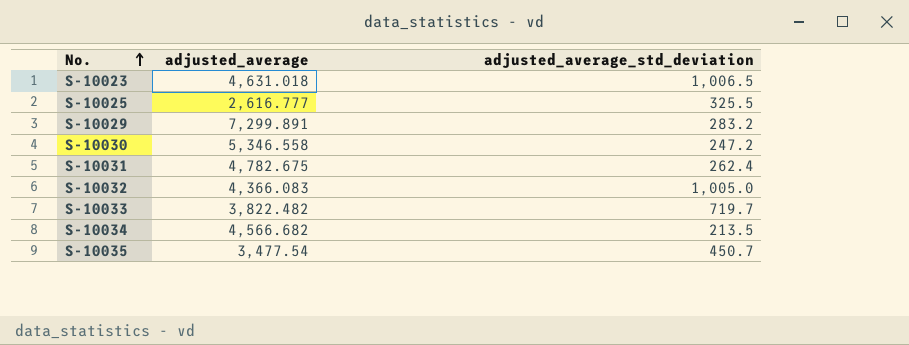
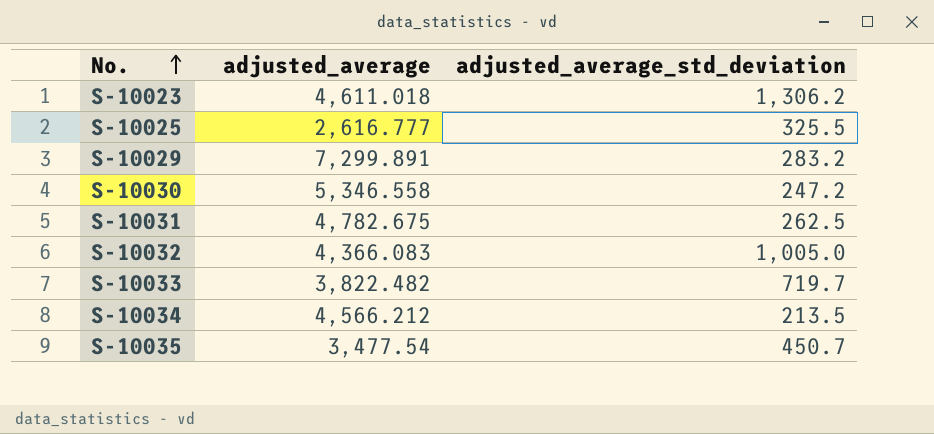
S-10023 | adjusted_average: 4,631.018 -> 4,611.018
S-10023 | adjusted_average_std_deviation: 1,006.5 -> 1,306.2
S-10031 | adjusted_average_std_deviation: 262.4 -> 262.5
S-10034 | adjusted_average: 4,566.682 -> 4,566.212

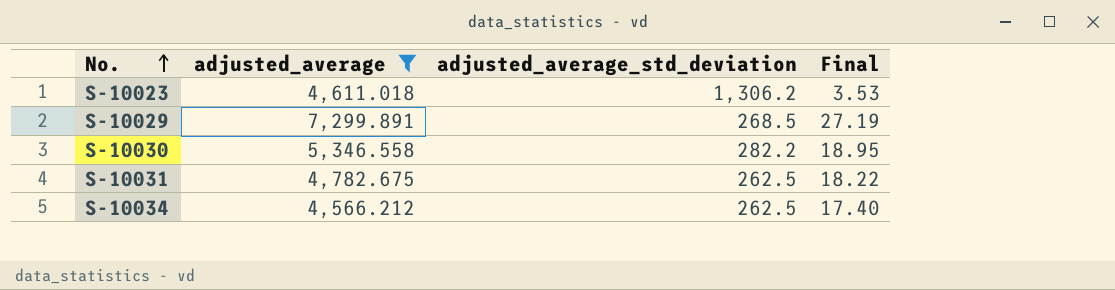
filter: none -> adjusted_average >= 4,566.212
column Final | formula: none -> [adjusted_average] / [adjusted_average_std_deviation]
S-10029 | adjusted_average_std_deviation: 283.2 -> 268.5
S-10030 | adjusted_average_std_deviation: 247.2 -> 282.2
S-10034 | adjusted_average_std_deviation: 213.5 -> 262.5

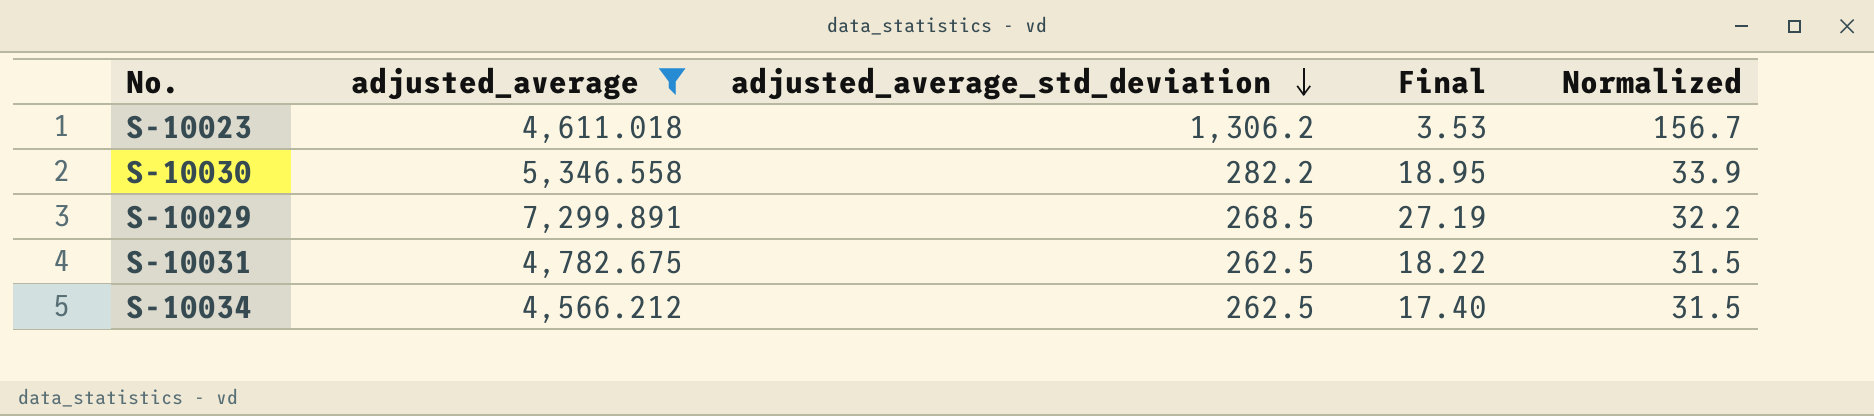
row order: No. ascending -> adjusted_average_std_deviation descending
column Normalized | formula: none -> [adjusted_average_std_deviation] * 0.12

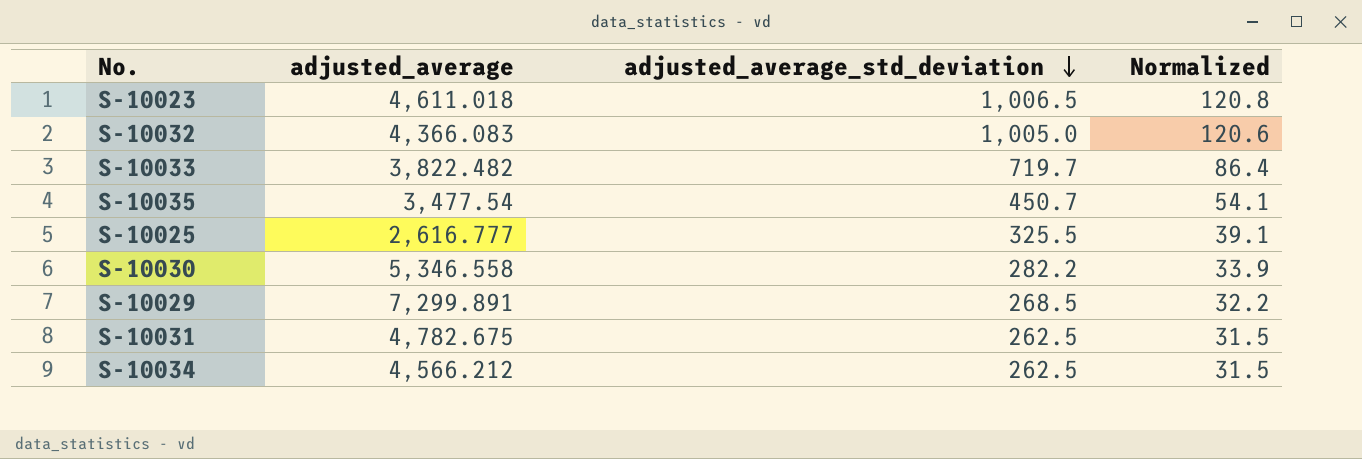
filter: adjusted_average >= 4,566.212 -> none
column Final | formula: [adjusted_average] / [adjusted_average_std_deviation] -> none
S-10023 | adjusted_average_std_deviation: 1,306.2 -> 1,006.5
S-10023 | Normalized: 156.7 -> 120.8

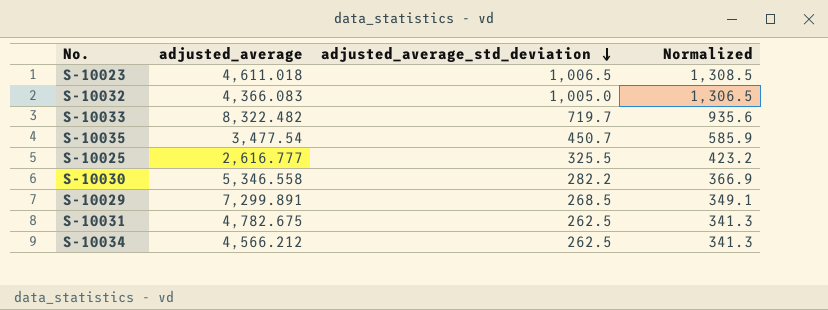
column Normalized | formula: [adjusted_average_std_deviation] * 0.12 -> [adjusted_average_std_deviation] * 1.3
S-10033 | adjusted_average: 3,822.482 -> 8,322.482

